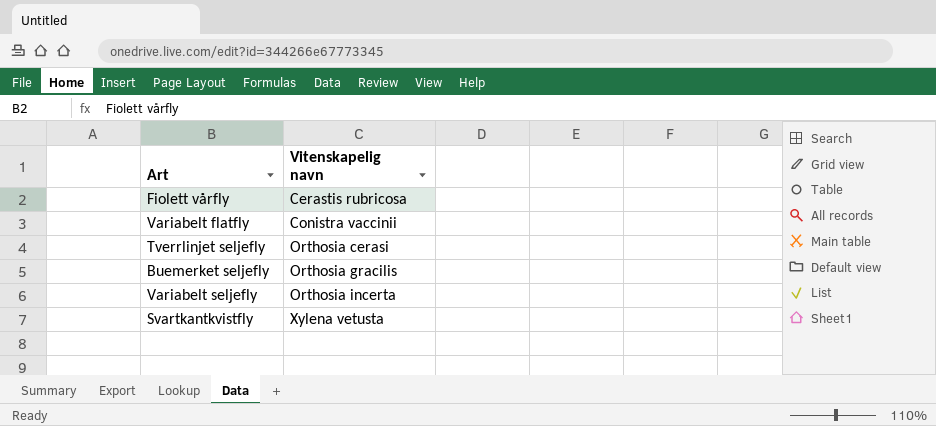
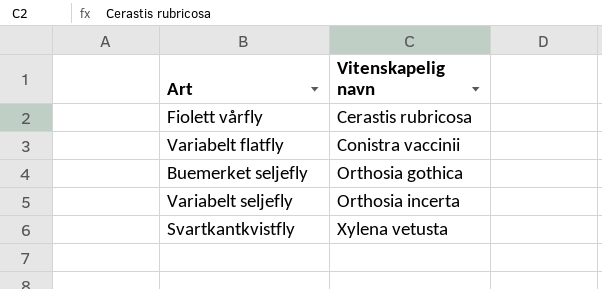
row Tverrlinjet seljefly: Orthosia cerasi -> none
Buemerket seljefly | Vitenskapelig navn: Orthosia gracilis -> Orthosia gothica

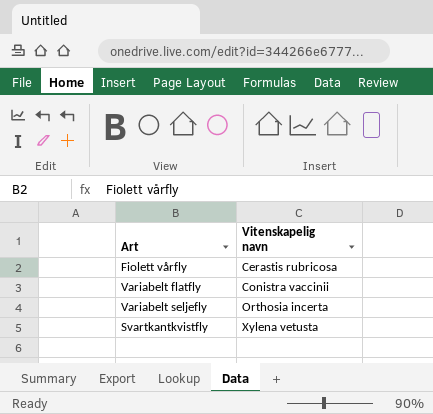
row Buemerket seljefly: Orthosia gothica -> none

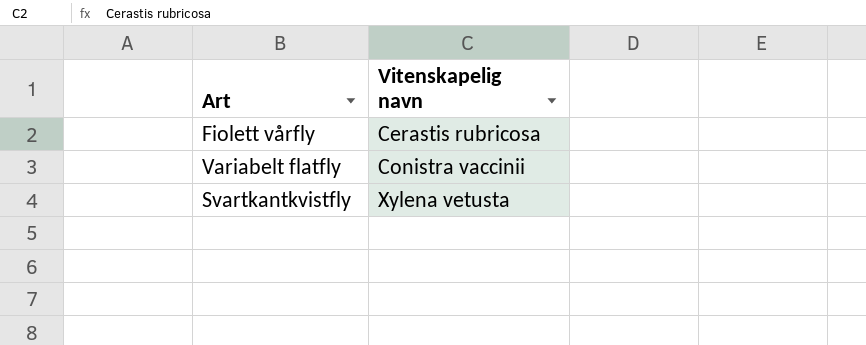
row Variabelt seljefly: Orthosia incerta -> none

